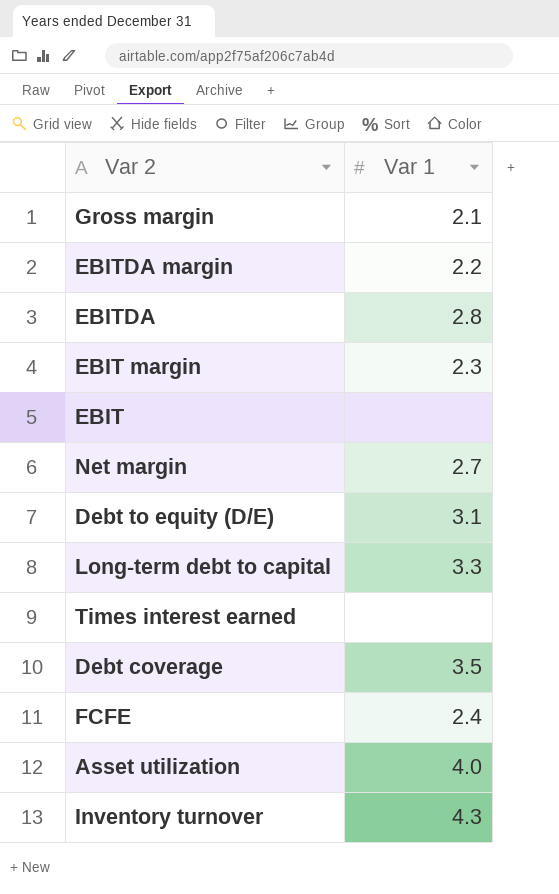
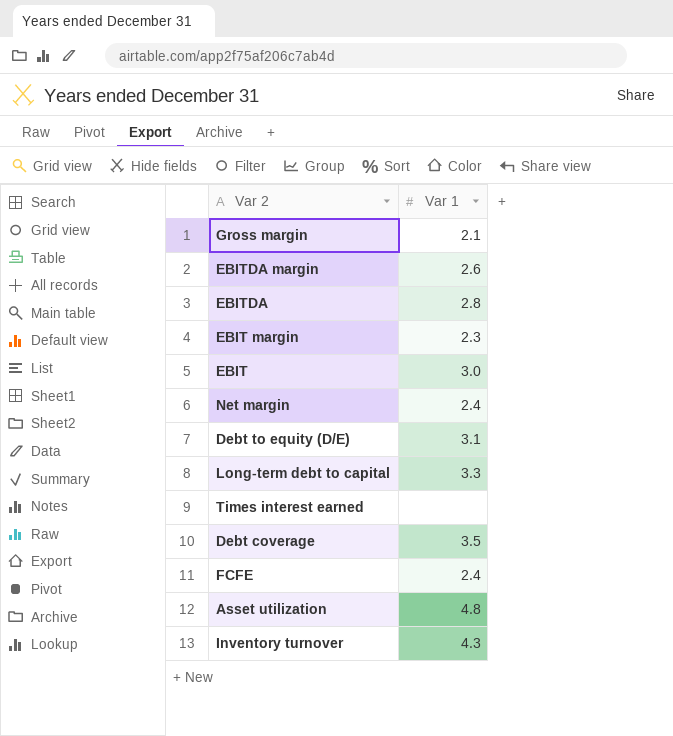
EBITDA margin | Var 1: 2.2 -> 2.6
EBIT | Var 1: none -> 3.0
Net margin | Var 1: 2.7 -> 2.4
Asset utilization | Var 1: 4.0 -> 4.8

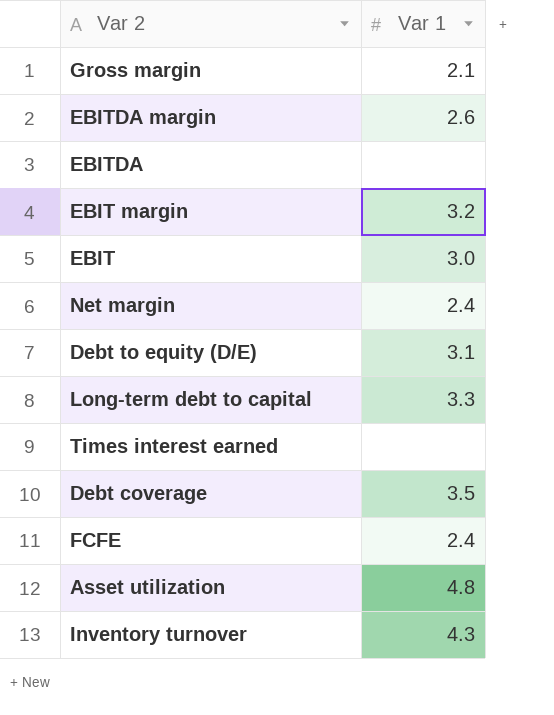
EBITDA | Var 1: 2.8 -> none
EBIT margin | Var 1: 2.3 -> 3.2

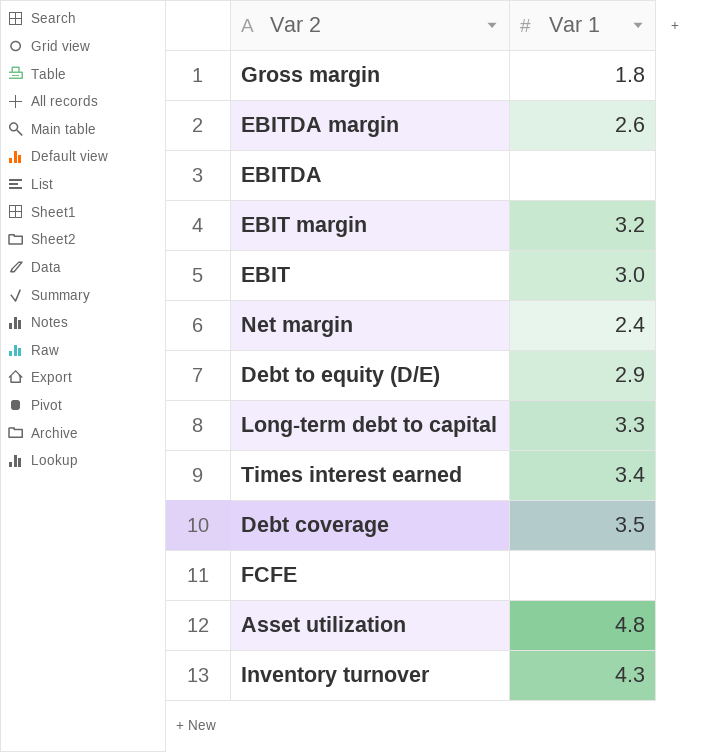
Gross margin | Var 1: 2.1 -> 1.8
Debt to equity (D/E) | Var 1: 3.1 -> 2.9
Times interest earned | Var 1: none -> 3.4
FCFE | Var 1: 2.4 -> none

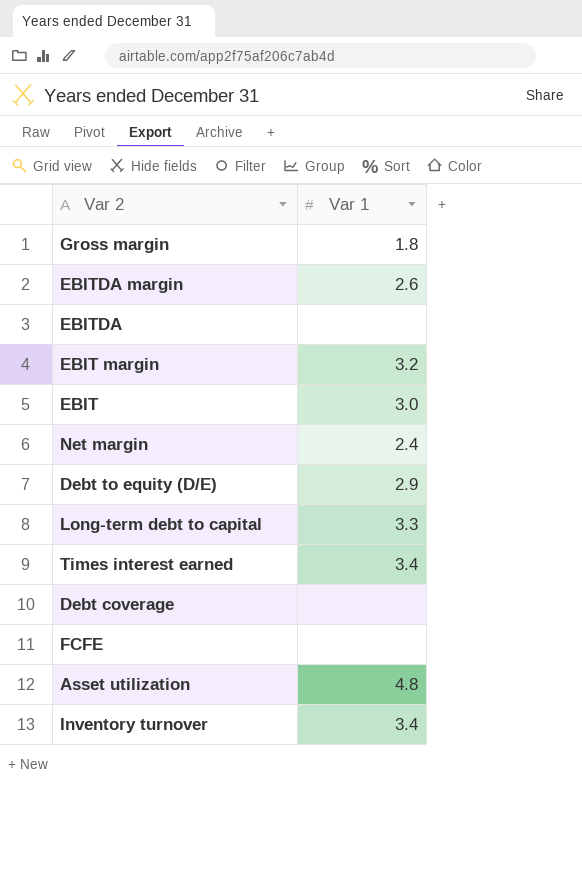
Debt coverage | Var 1: 3.5 -> none
Inventory turnover | Var 1: 4.3 -> 3.4

